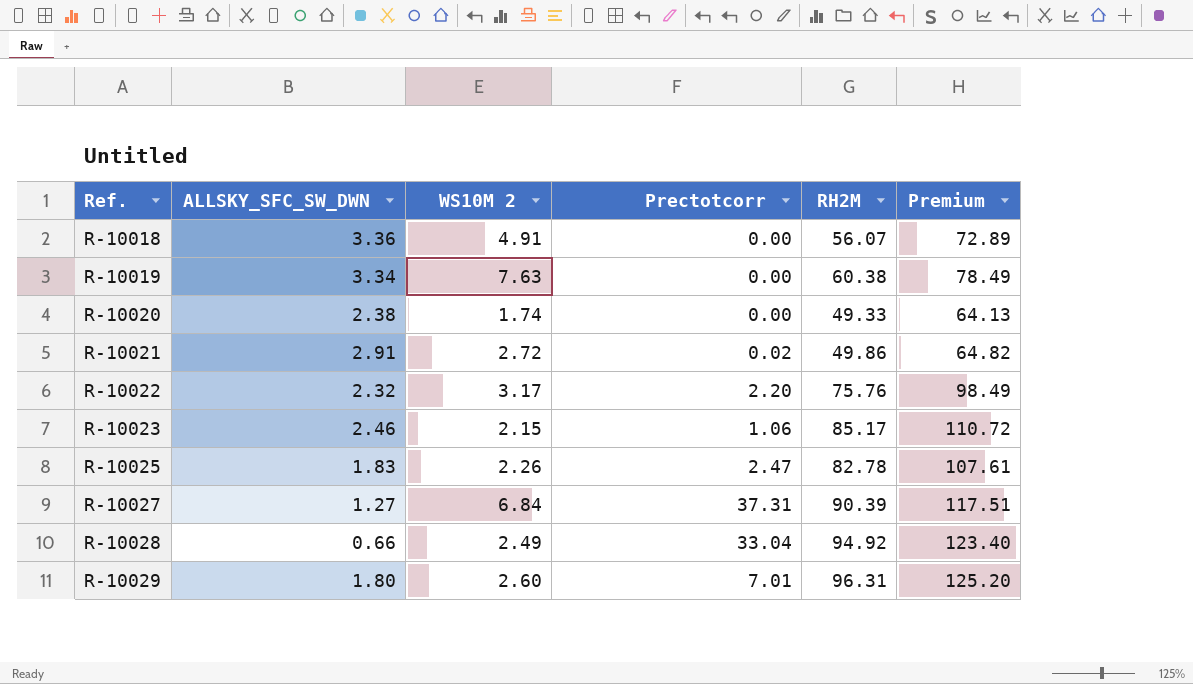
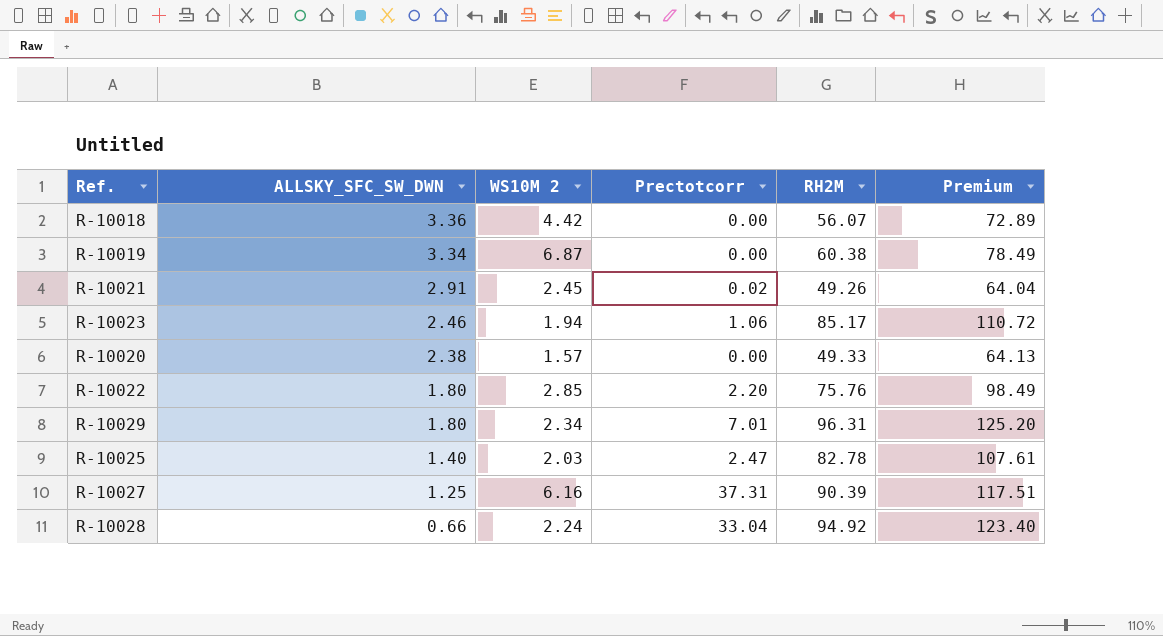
row order: Ref. ascending -> ALLSKY_SFC_SW_DWN descending
R-10018 | WS10M 2: 4.91 -> 4.42
R-10019 | WS10M 2: 7.63 -> 6.87
R-10021 | WS10M 2: 2.72 -> 2.45
R-10021 | RH2M: 49.86 -> 49.26
R-10021 | Premium: 64.82 -> 64.04
R-10023 | WS10M 2: 2.15 -> 1.94
R-10020 | WS10M 2: 1.74 -> 1.57
R-10022 | ALLSKY_SFC_SW_DWN: 2.32 -> 1.80
R-10022 | WS10M 2: 3.17 -> 2.85
R-10029 | WS10M 2: 2.60 -> 2.34
R-10025 | ALLSKY_SFC_SW_DWN: 1.83 -> 1.40
R-10025 | WS10M 2: 2.26 -> 2.03
R-10027 | ALLSKY_SFC_SW_DWN: 1.27 -> 1.25
R-10027 | WS10M 2: 6.84 -> 6.16
R-10028 | WS10M 2: 2.49 -> 2.24

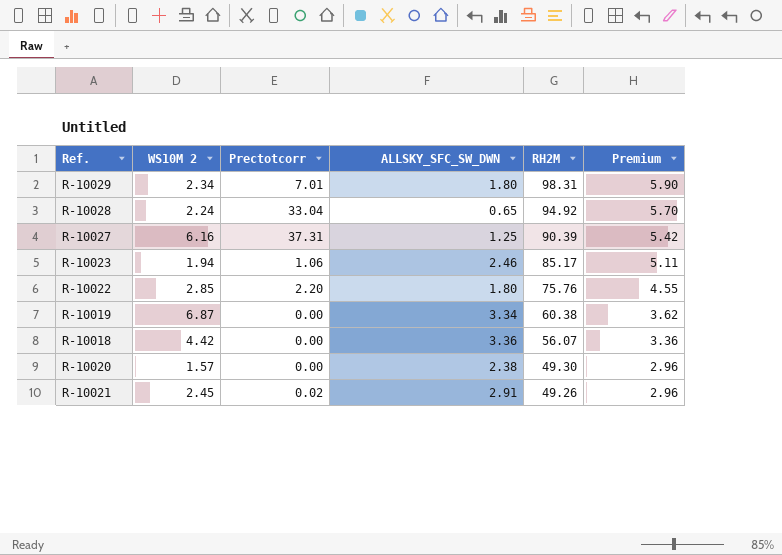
row order: ALLSKY_SFC_SW_DWN descending -> RH2M descending
column ALLSKY_SFC_SW_DWN | position: 2 -> 4
column Premium | formula: [RH2M] * 1.3 -> [RH2M] * 0.06
row R-10025: 1.40 | 2.03 | 2.47 | 82.78 | 107.61 -> none
R-10029 | RH2M: 96.31 -> 98.31
R-10028 | ALLSKY_SFC_SW_DWN: 0.66 -> 0.65
R-10020 | RH2M: 49.33 -> 49.30

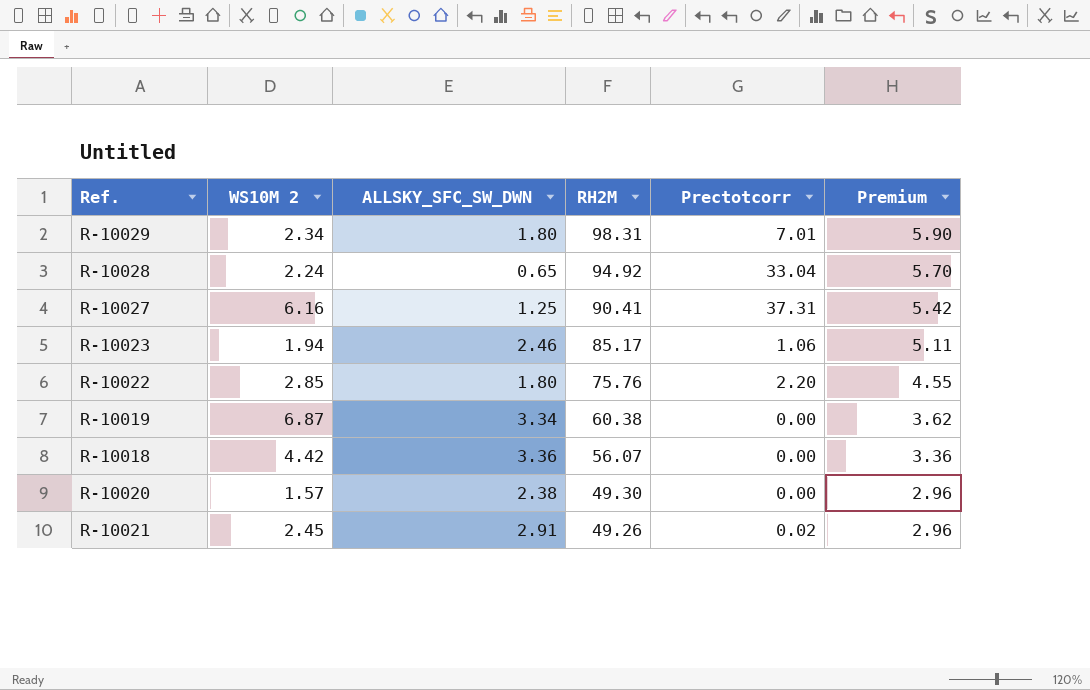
column Prectotcorr | position: 3 -> 5
R-10027 | RH2M: 90.39 -> 90.41

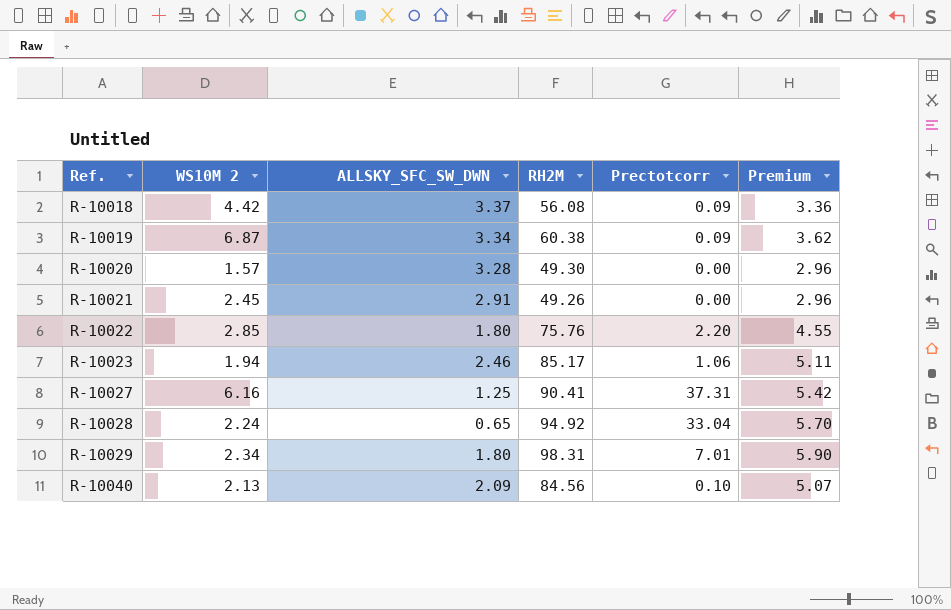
row order: RH2M descending -> Ref. ascending
R-10018 | ALLSKY_SFC_SW_DWN: 3.36 -> 3.37
R-10018 | RH2M: 56.07 -> 56.08
R-10018 | Prectotcorr: 0.00 -> 0.09
R-10019 | Prectotcorr: 0.00 -> 0.09
R-10020 | ALLSKY_SFC_SW_DWN: 2.38 -> 3.28
R-10021 | Prectotcorr: 0.02 -> 0.00
row R-10040: none -> 2.13 | 2.09 | 84.56 | 0.10 | 5.07

